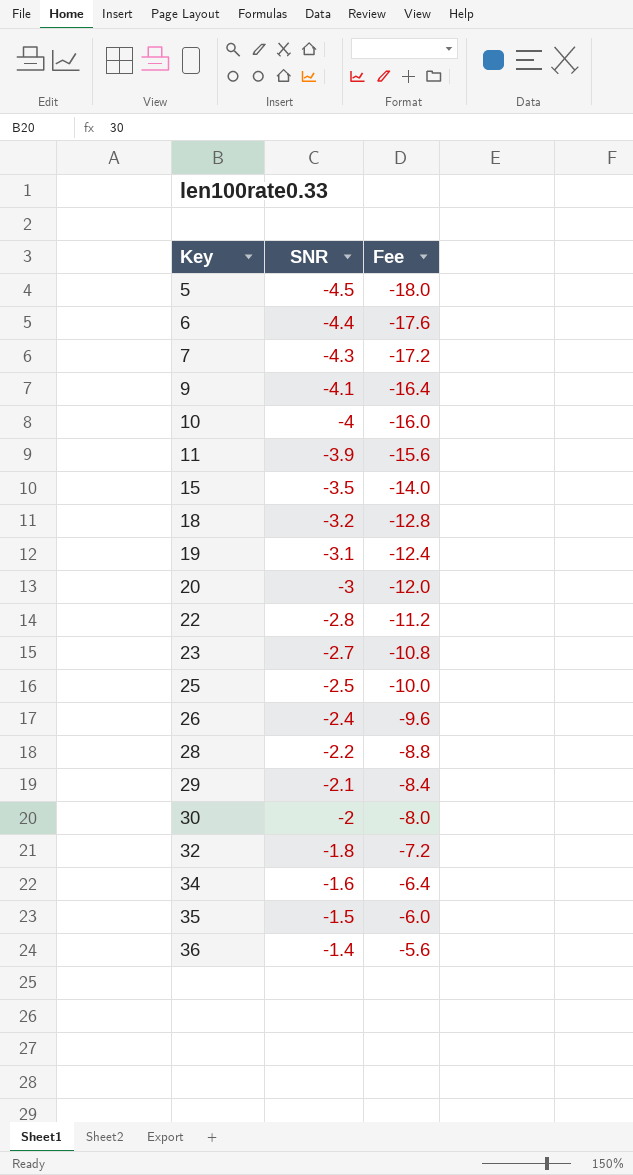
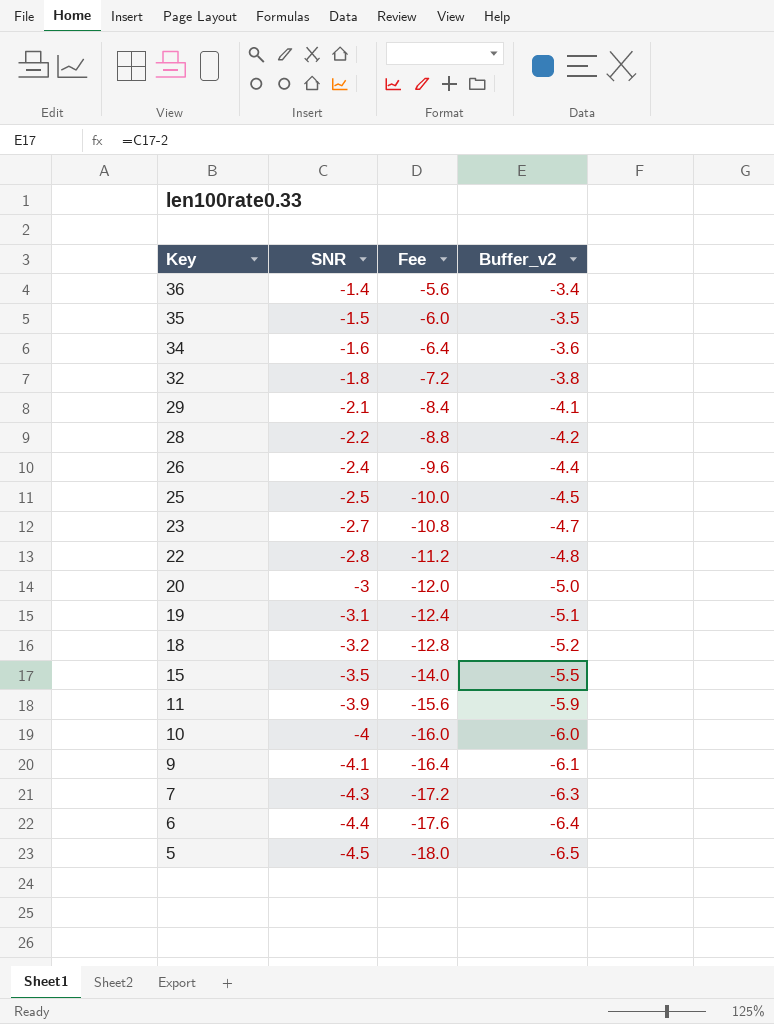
row order: Key ascending -> Key descending
column Buffer_v2 | formula: none -> [SNR] - 2
row 30: -2 | -8.0 -> none

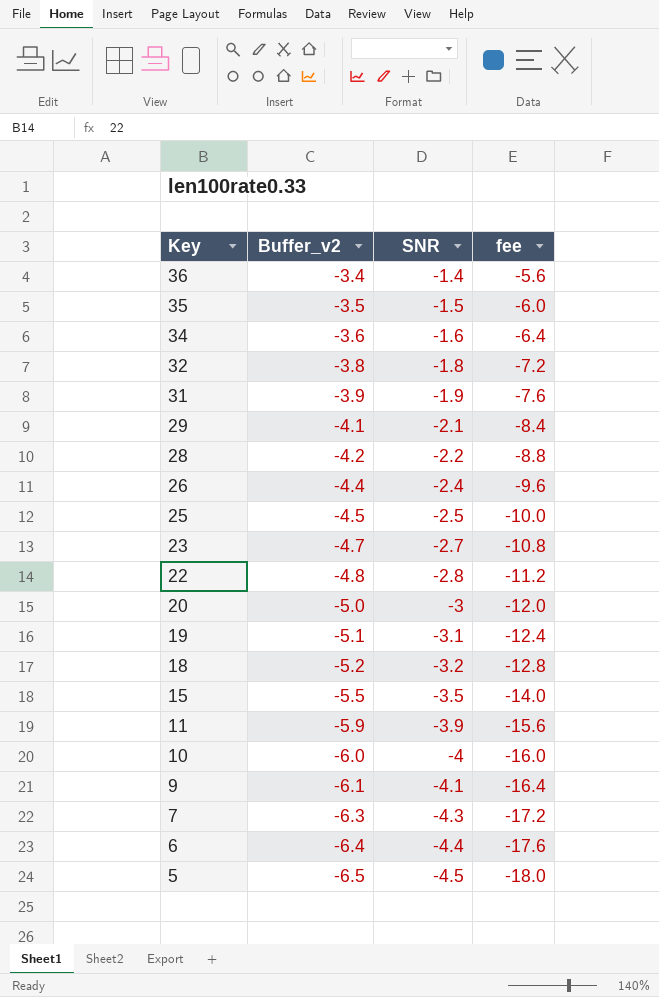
column Buffer_v2 | position: 4 -> 2
column name: Fee -> fee
row 31: none -> -3.9 | -1.9 | -7.6

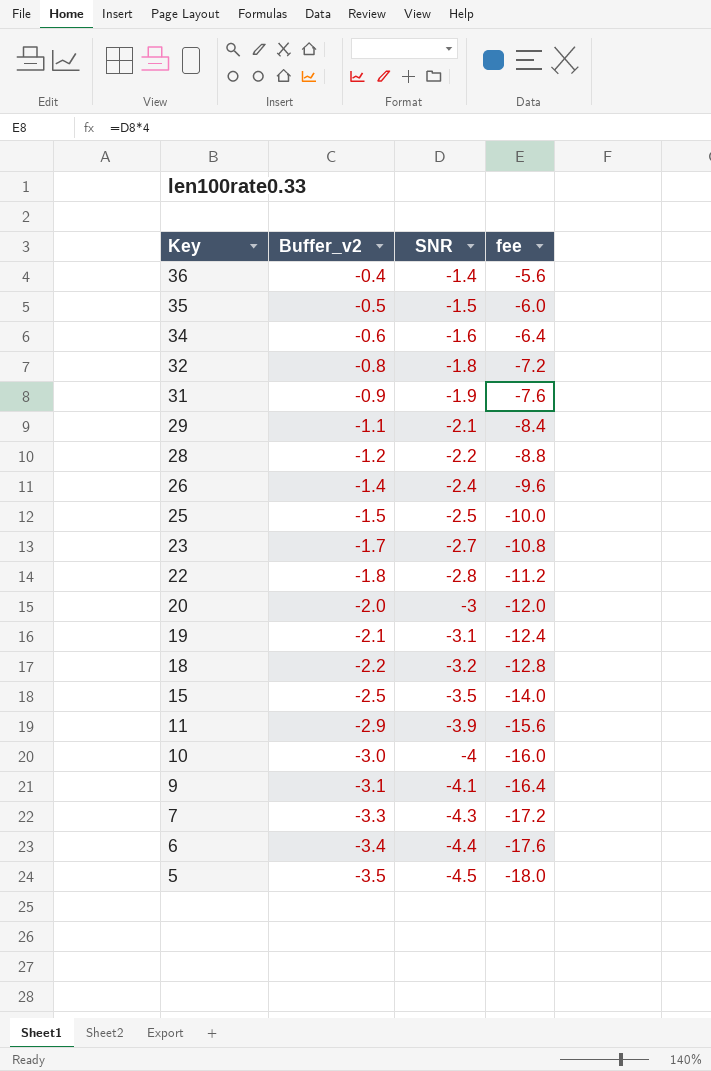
column Buffer_v2 | formula: [SNR] - 2 -> [SNR] + 1

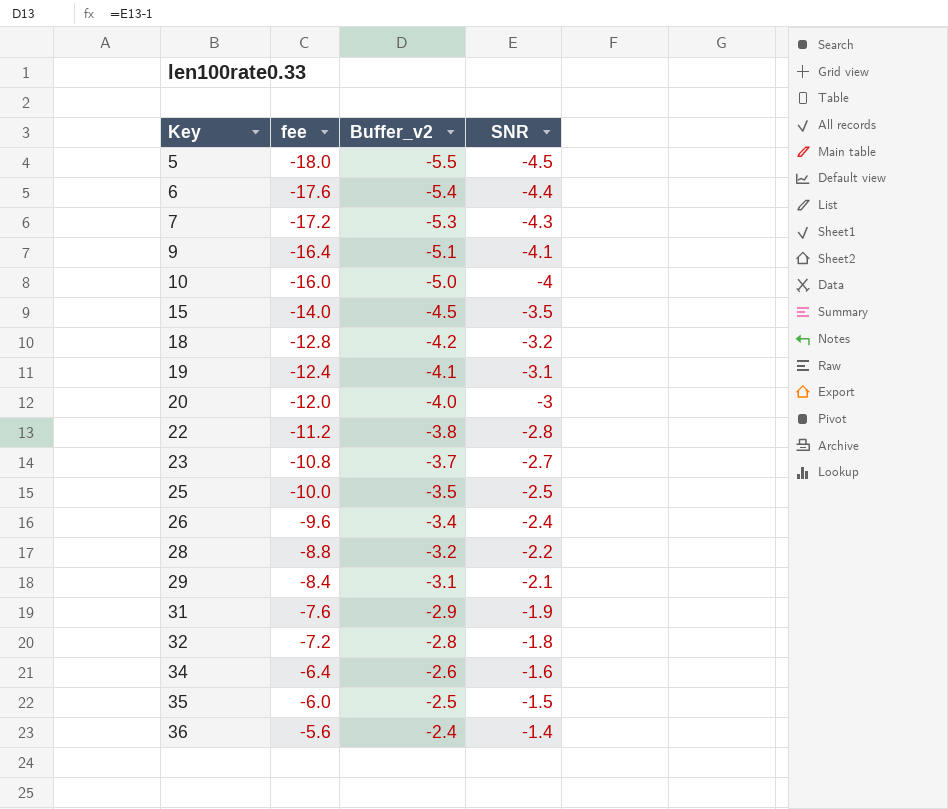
row order: Key descending -> Key ascending
column fee | position: 4 -> 2
column Buffer_v2 | formula: [SNR] + 1 -> [SNR] - 1
row 11: -2.9 | -3.9 | -15.6 -> none

